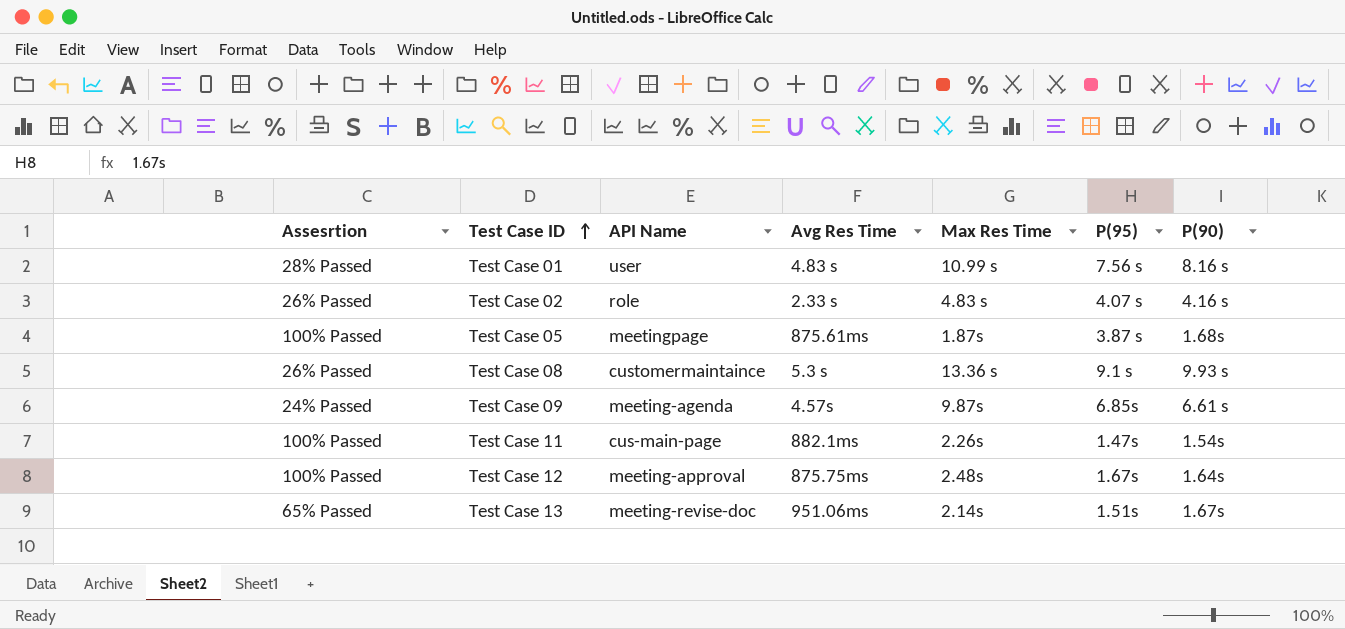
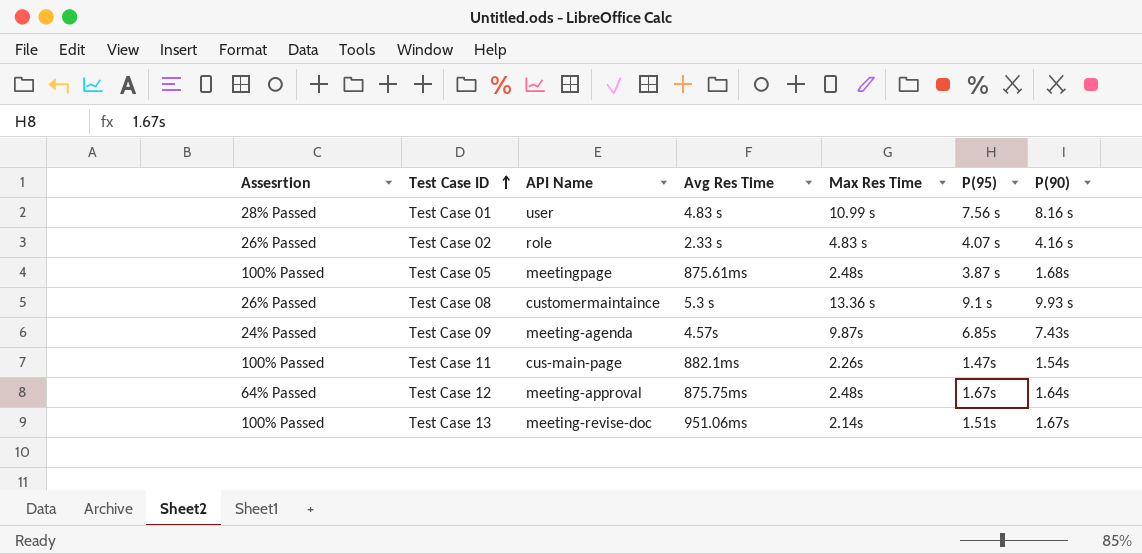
Test Case 05 | Max Res Time: 1.87s -> 2.48s
Test Case 09 | P(90): 6.61 s -> 7.43s
Test Case 12 | Assesrtion: 100% Passed -> 64% Passed
Test Case 13 | Assesrtion: 65% Passed -> 100% Passed

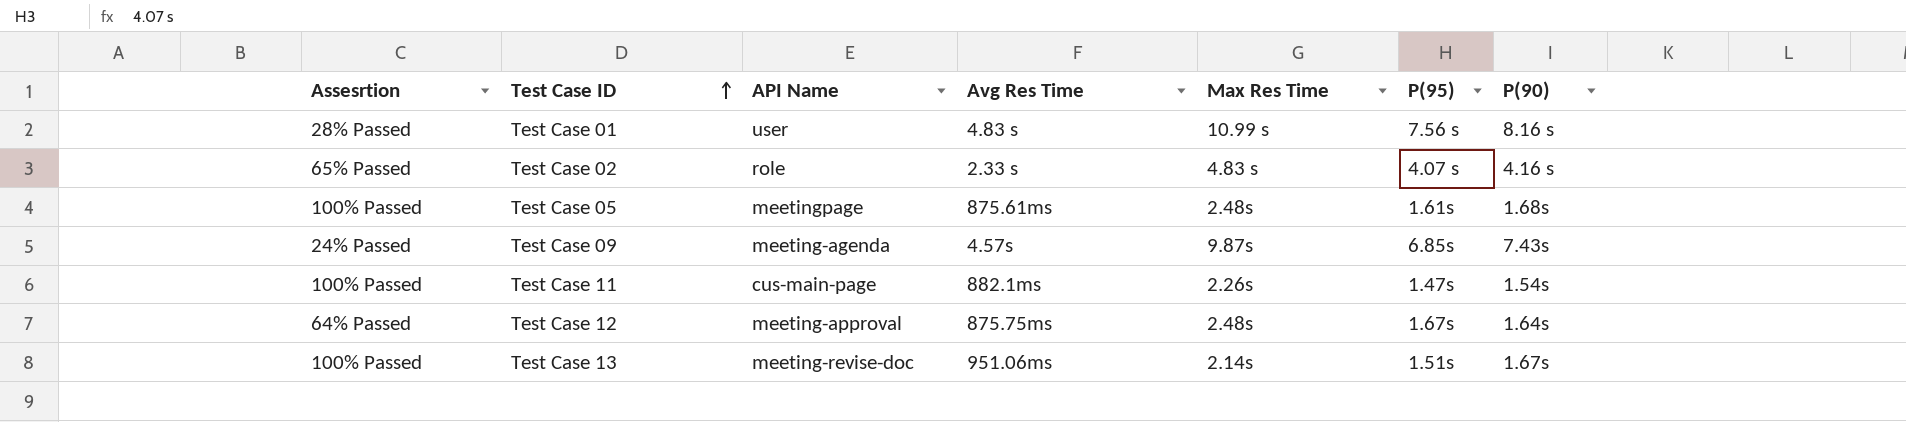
row Test Case 08: 26% Passed | customermaintaince | 5.3 s | 13.36 s | 9.1 s | 9.93 s -> none
Test Case 02 | Assesrtion: 26% Passed -> 65% Passed
Test Case 05 | P(95): 3.87 s -> 1.61s

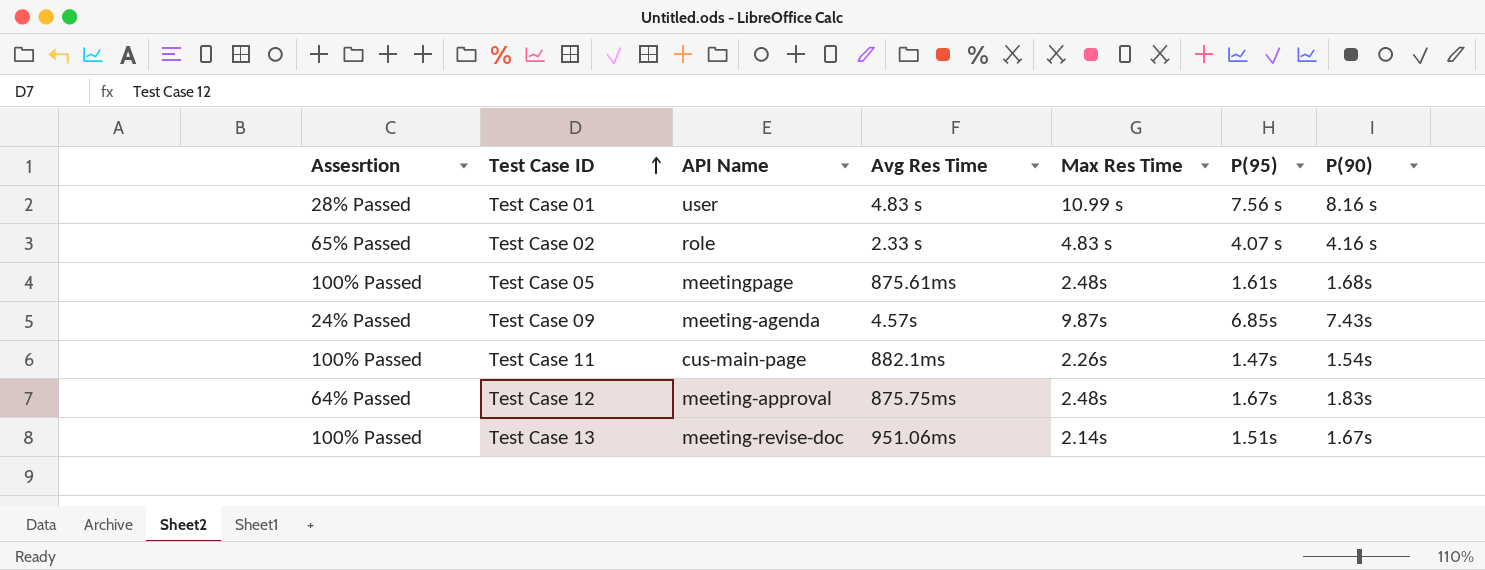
Test Case 12 | P(90): 1.64s -> 1.83s

